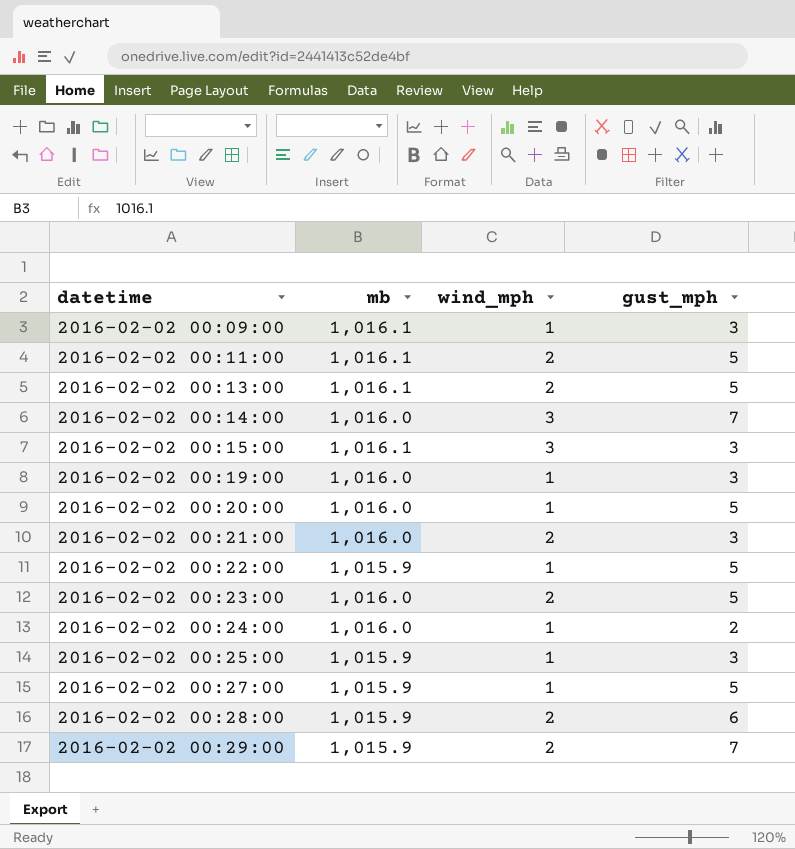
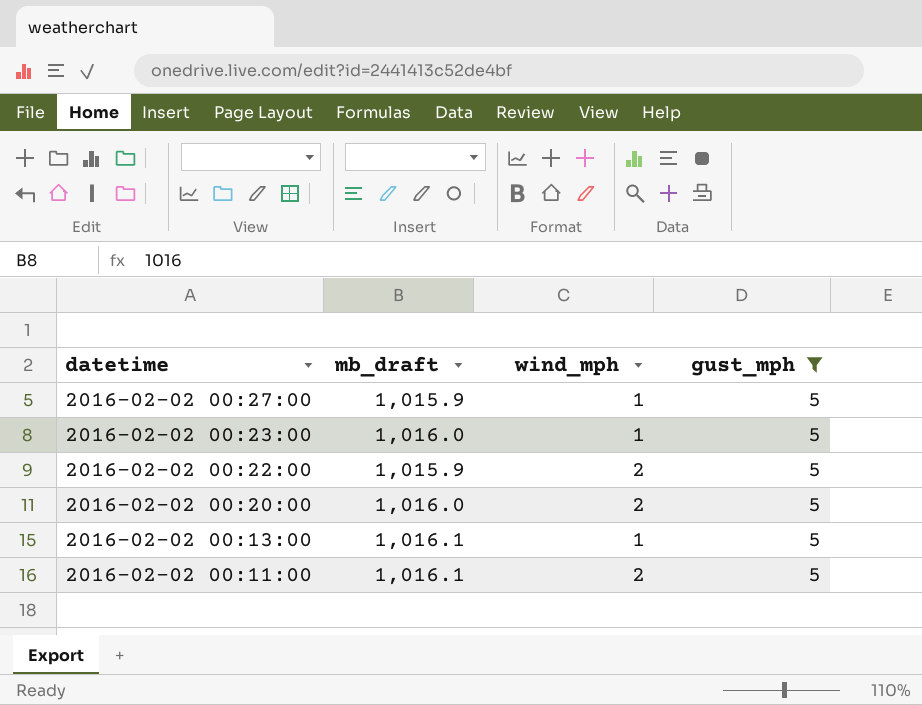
filter: none -> gust_mph = 5
row order: datetime ascending -> datetime descending
column name: mb -> mb_draft
2016-02-02 00:23:00 | wind_mph: 2 -> 1
2016-02-02 00:22:00 | wind_mph: 1 -> 2
2016-02-02 00:20:00 | wind_mph: 1 -> 2
2016-02-02 00:13:00 | wind_mph: 2 -> 1

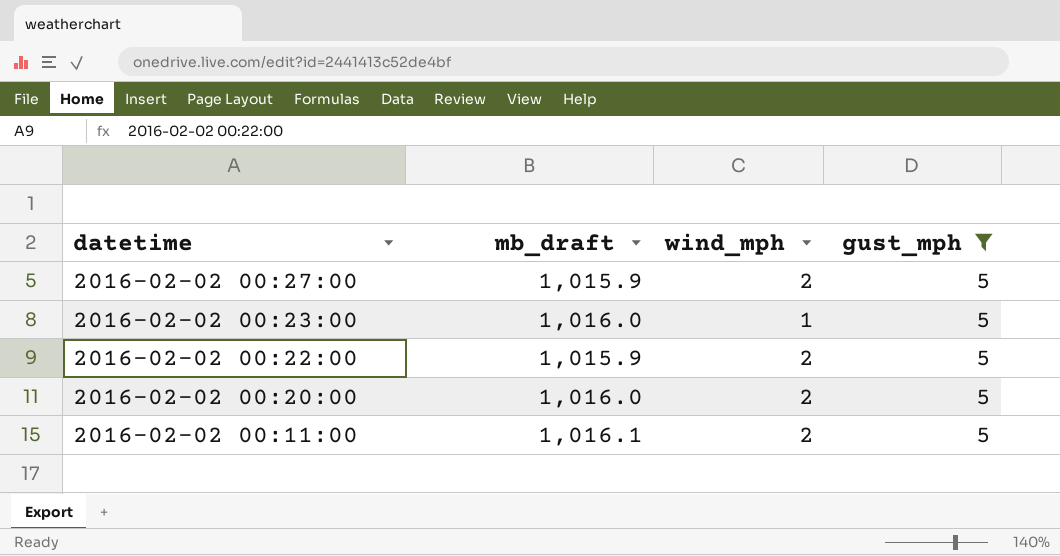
row 2016-02-02 00:13:00: 1,016.1 | 1 | 5 -> none
2016-02-02 00:27:00 | wind_mph: 1 -> 2

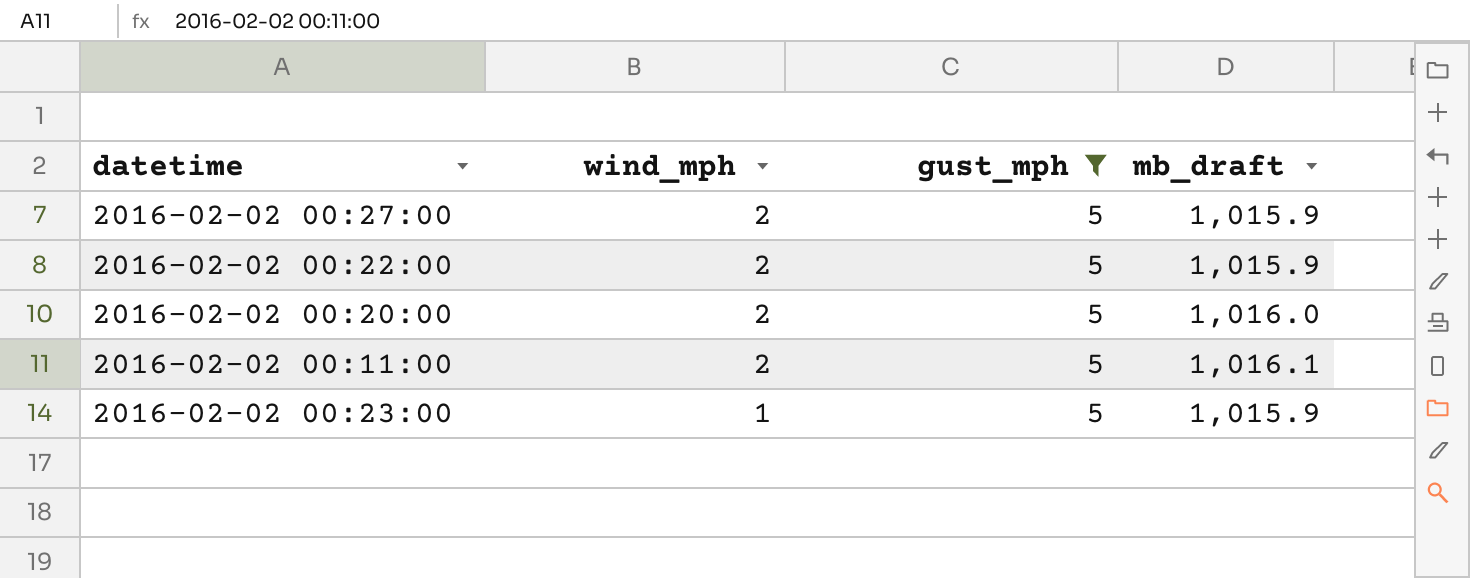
row order: datetime descending -> wind_mph descending
column mb_draft | position: 2 -> 4
2016-02-02 00:23:00 | mb_draft: 1,016.0 -> 1,015.9

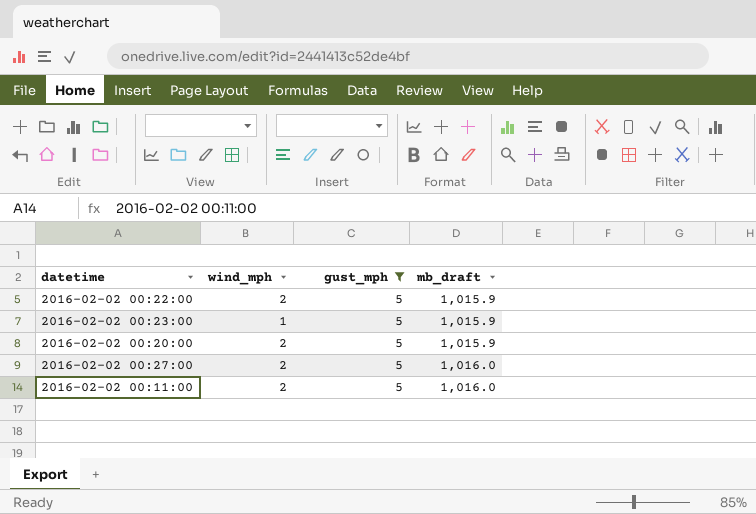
row order: wind_mph descending -> mb_draft ascending
2016-02-02 00:20:00 | mb_draft: 1,016.0 -> 1,015.9
2016-02-02 00:27:00 | mb_draft: 1,015.9 -> 1,016.0
2016-02-02 00:11:00 | mb_draft: 1,016.1 -> 1,016.0

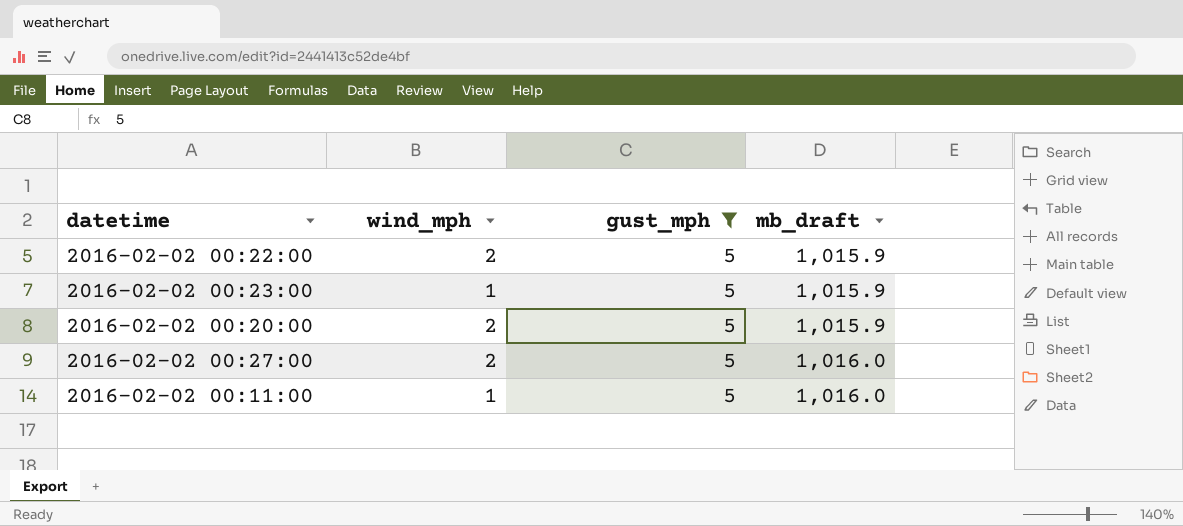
2016-02-02 00:11:00 | wind_mph: 2 -> 1

